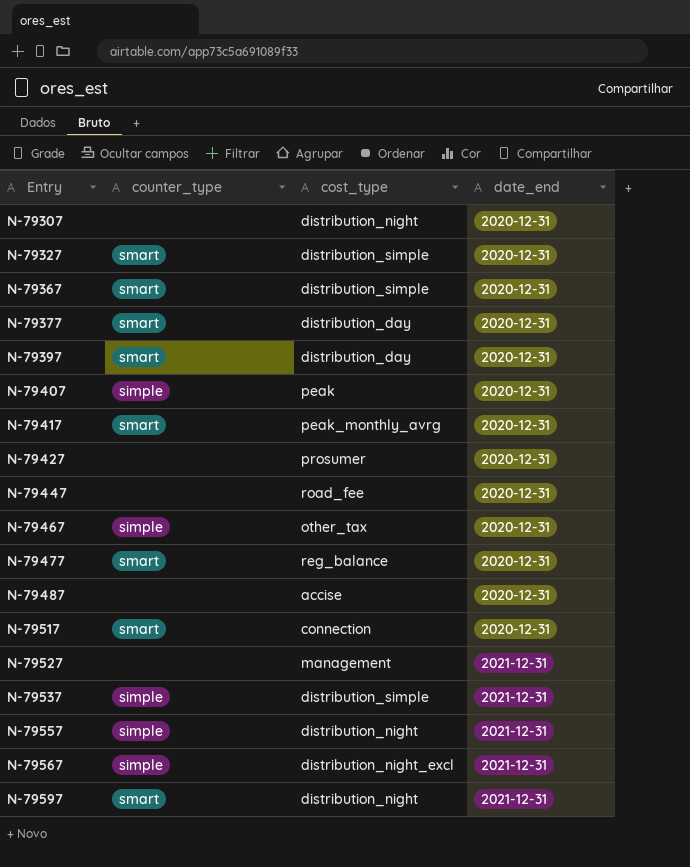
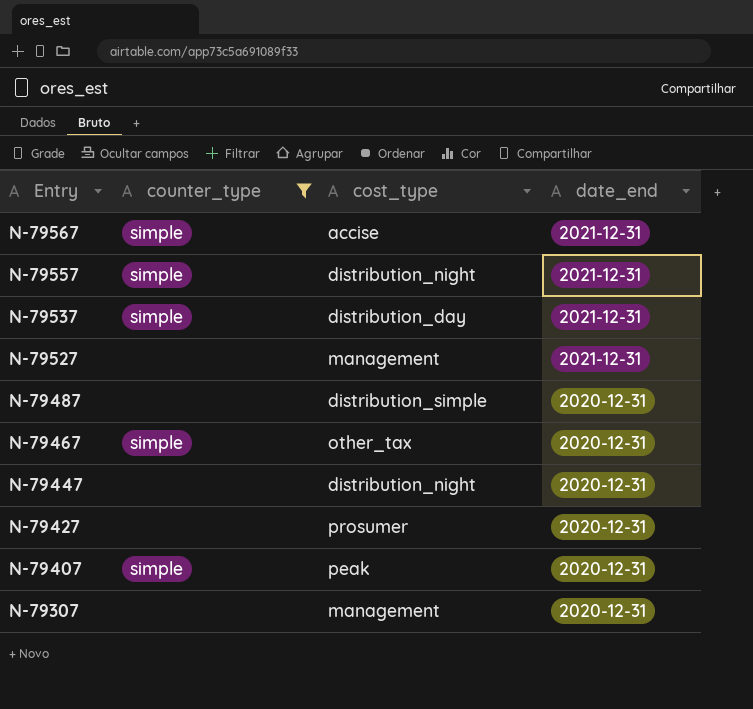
filter: none -> counter_type != smart
row order: Entry ascending -> Entry descending
N-79567 | cost_type: distribution_night_excl -> accise
N-79537 | cost_type: distribution_simple -> distribution_day
N-79487 | cost_type: accise -> distribution_simple
N-79447 | cost_type: road_fee -> distribution_night
N-79307 | cost_type: distribution_night -> management

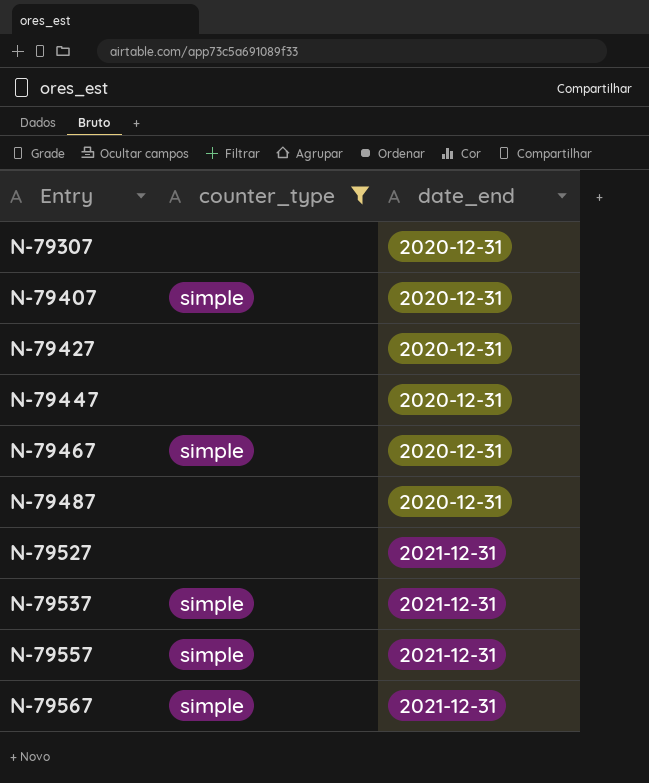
row order: Entry descending -> Entry ascending
column cost_type | position: 3 -> none

